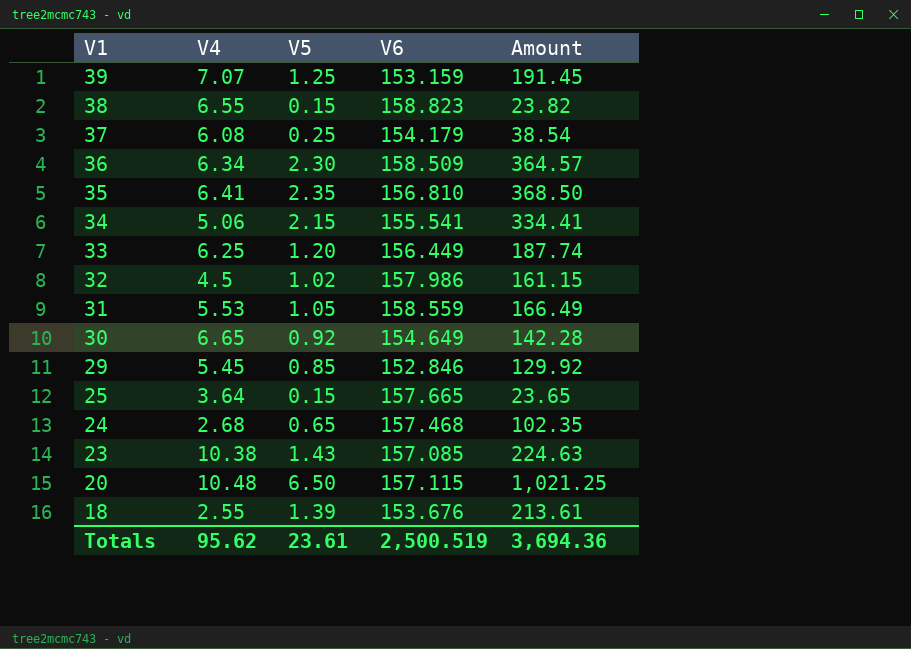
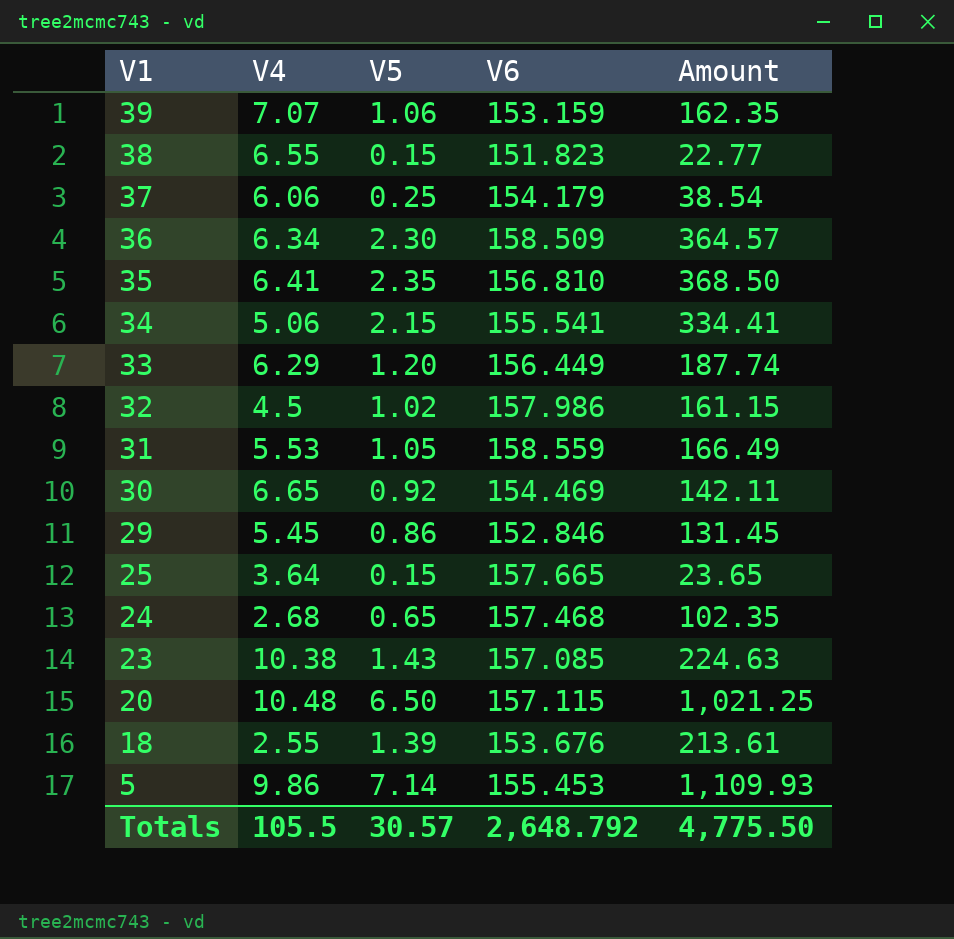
39 | V5: 1.25 -> 1.06
39 | Amount: 191.45 -> 162.35
38 | V6: 158.823 -> 151.823
38 | Amount: 23.82 -> 22.77
37 | V4: 6.08 -> 6.06
33 | V4: 6.25 -> 6.29
30 | V6: 154.649 -> 154.469
30 | Amount: 142.28 -> 142.11
29 | V5: 0.85 -> 0.86
29 | Amount: 129.92 -> 131.45
row 5: none -> 9.86 | 7.14 | 155.453 | 1,109.93
Totals | V4: 95.62 -> 105.5
Totals | V5: 23.61 -> 30.57
Totals | V6: 2,500.519 -> 2,648.792
Totals | Amount: 3,694.36 -> 4,775.50

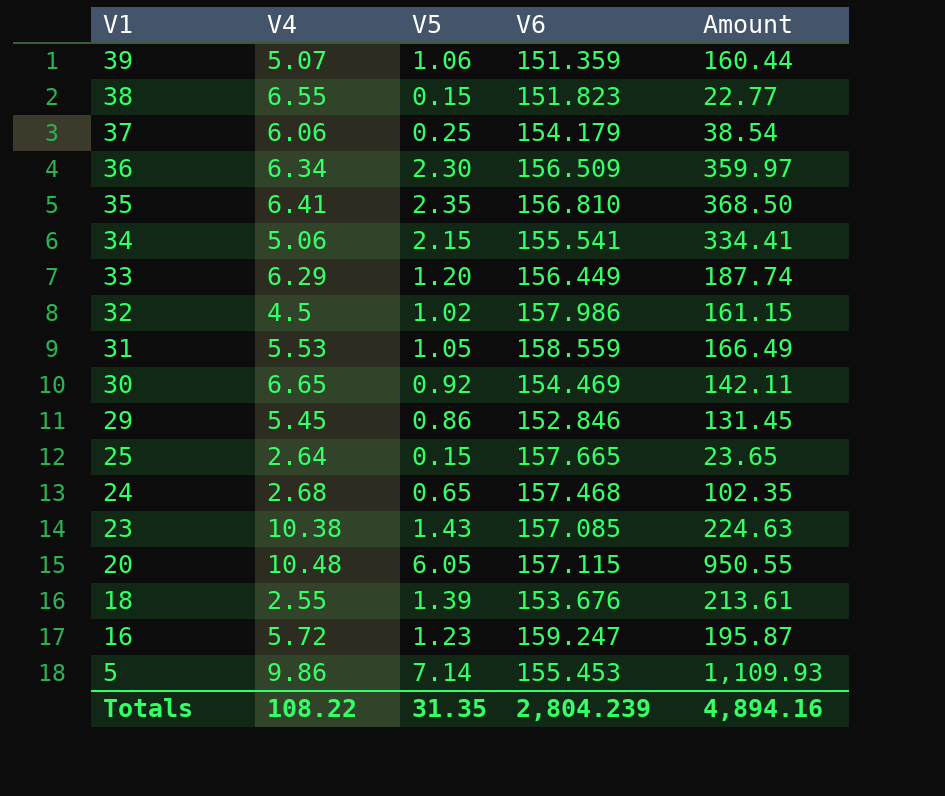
39 | V4: 7.07 -> 5.07
39 | V6: 153.159 -> 151.359
39 | Amount: 162.35 -> 160.44
36 | V6: 158.509 -> 156.509
36 | Amount: 364.57 -> 359.97
25 | V4: 3.64 -> 2.64
20 | V5: 6.50 -> 6.05
20 | Amount: 1,021.25 -> 950.55
row 16: none -> 5.72 | 1.23 | 159.247 | 195.87
Totals | V4: 105.5 -> 108.22
Totals | V5: 30.57 -> 31.35
Totals | V6: 2,648.792 -> 2,804.239
Totals | Amount: 4,775.50 -> 4,894.16

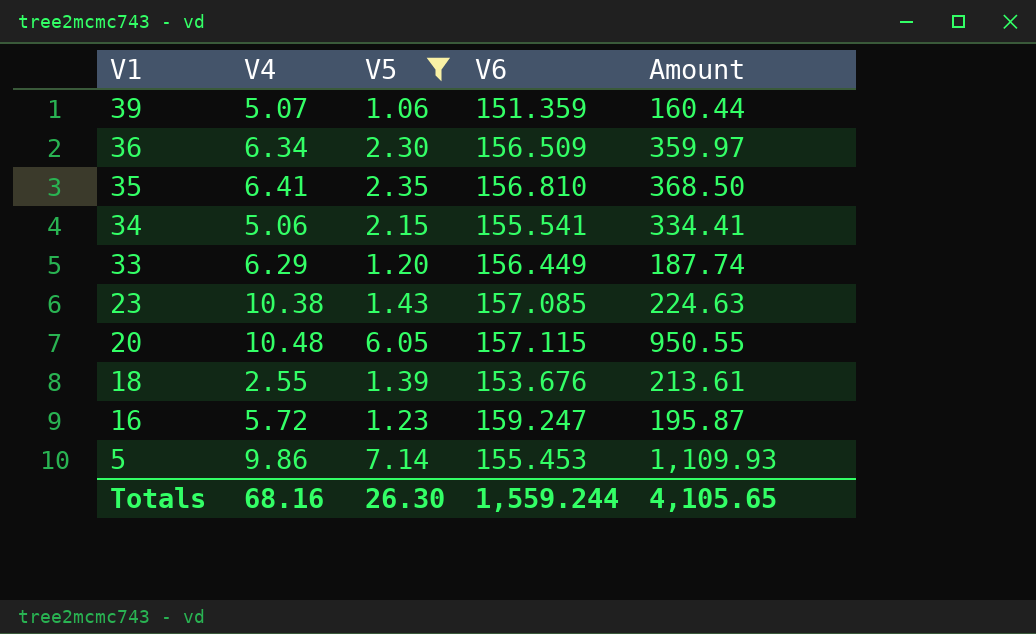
filter: none -> V5 >= 1.06
Totals | V4: 108.22 -> 68.16
Totals | V5: 31.35 -> 26.30
Totals | V6: 2,804.239 -> 1,559.244
Totals | Amount: 4,894.16 -> 4,105.65

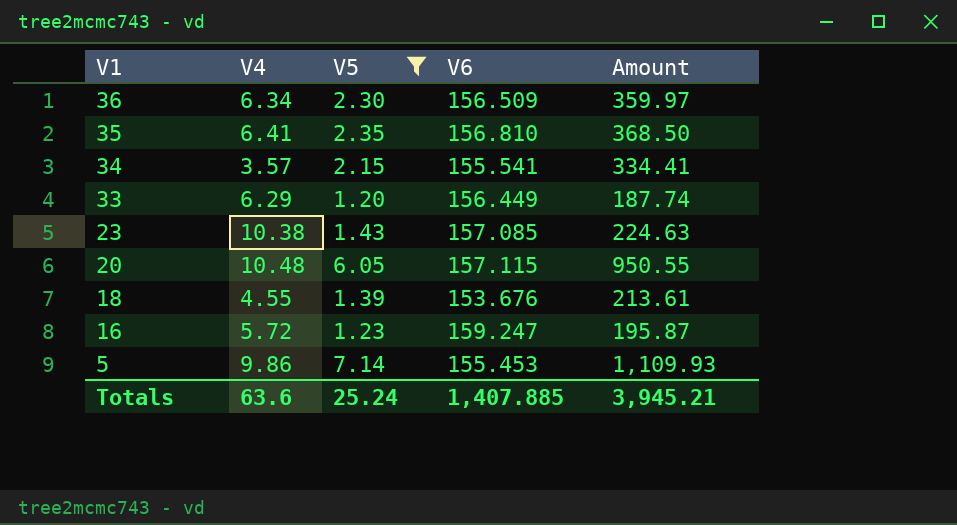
row 39: 5.07 | 1.06 | 151.359 | 160.44 -> none
34 | V4: 5.06 -> 3.57
18 | V4: 2.55 -> 4.55
Totals | V4: 68.16 -> 63.6
Totals | V5: 26.30 -> 25.24
Totals | V6: 1,559.244 -> 1,407.885
Totals | Amount: 4,105.65 -> 3,945.21

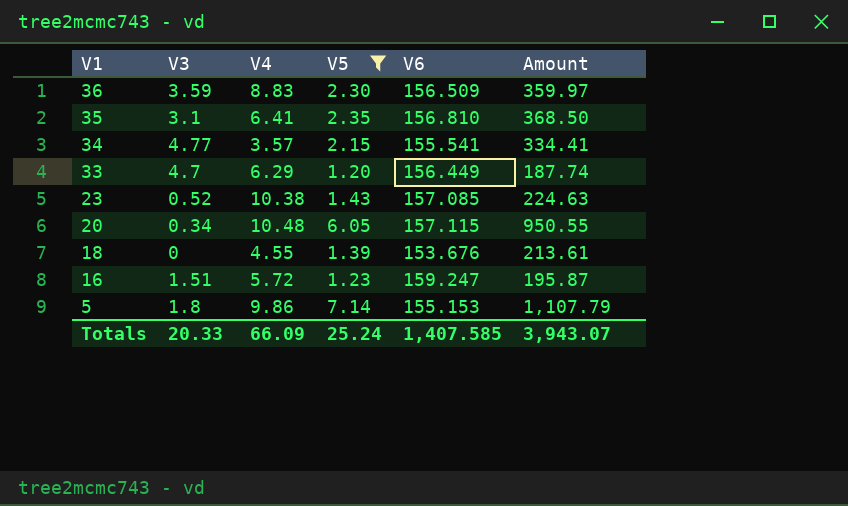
column V3 | position: none -> 2
36 | V4: 6.34 -> 8.83
5 | V6: 155.453 -> 155.153
5 | Amount: 1,109.93 -> 1,107.79
Totals | V4: 63.6 -> 66.09
Totals | V6: 1,407.885 -> 1,407.585
Totals | Amount: 3,945.21 -> 3,943.07

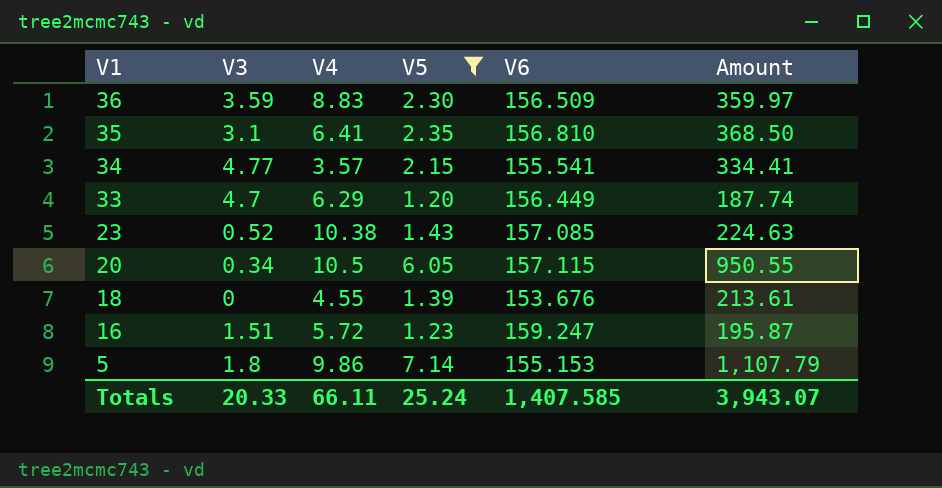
20 | V4: 10.48 -> 10.5
Totals | V4: 66.09 -> 66.11

